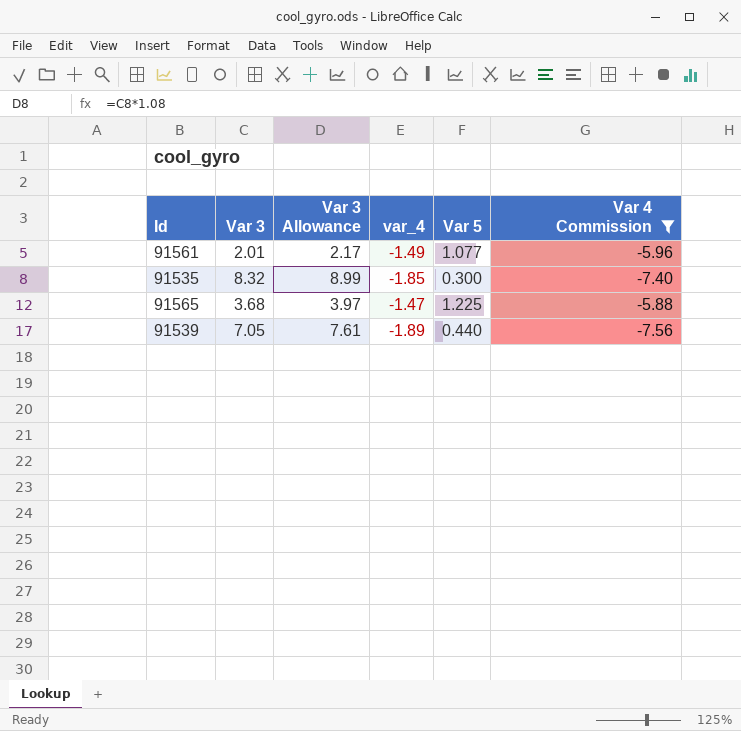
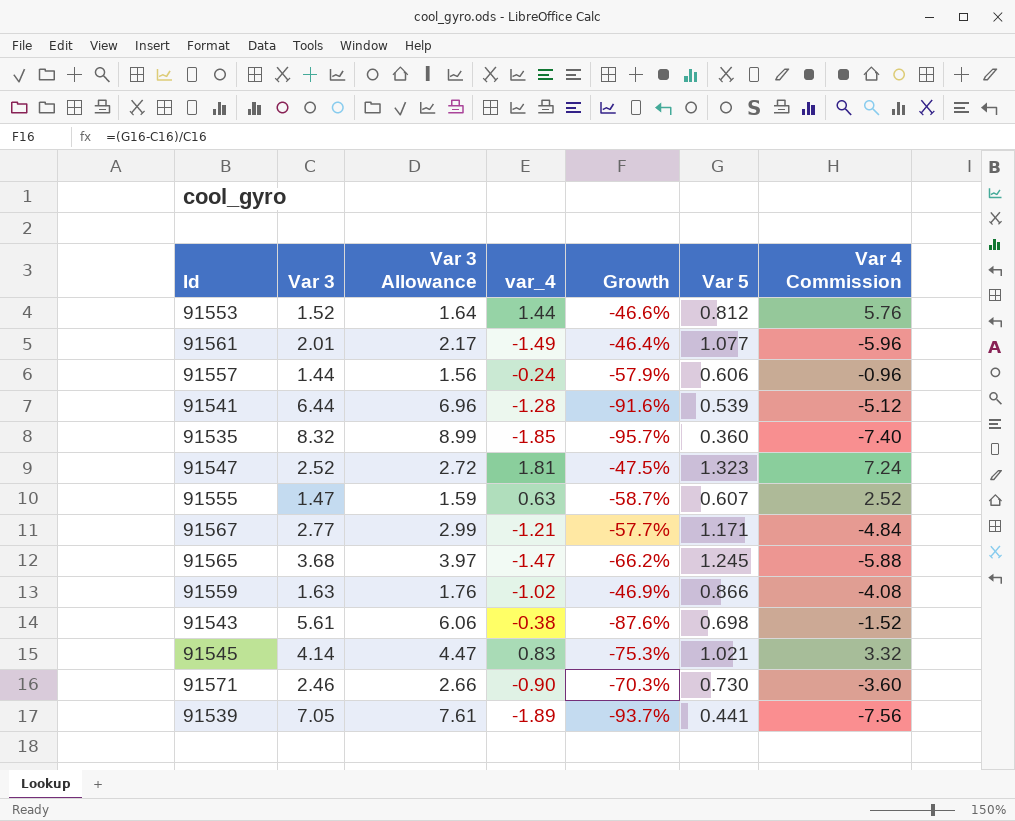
filter: Var 4 Commission <= -5.88 -> none
column Growth | formula: none -> ([Var 5] - [Var 3]) / [Var 3]
91535 | Var 5: 0.300 -> 0.360
91565 | Var 5: 1.225 -> 1.245
91539 | Var 5: 0.440 -> 0.441

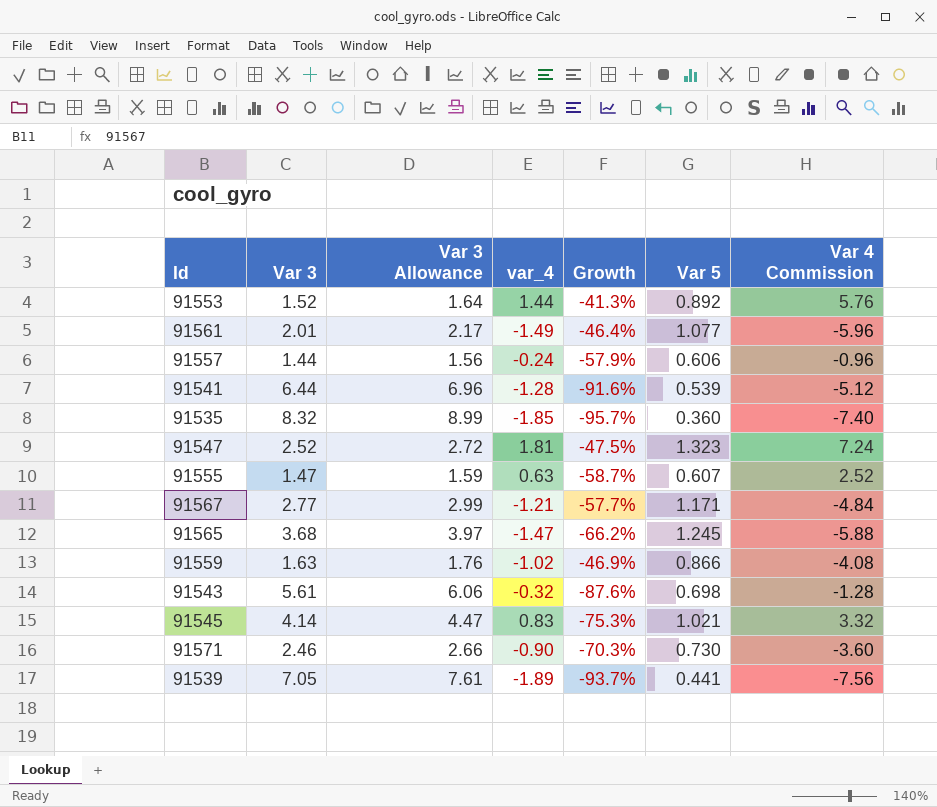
91553 | Growth: -46.6% -> -41.3%
91553 | Var 5: 0.812 -> 0.892
91543 | var_4: -0.38 -> -0.32
91543 | Var 4 Commission: -1.52 -> -1.28

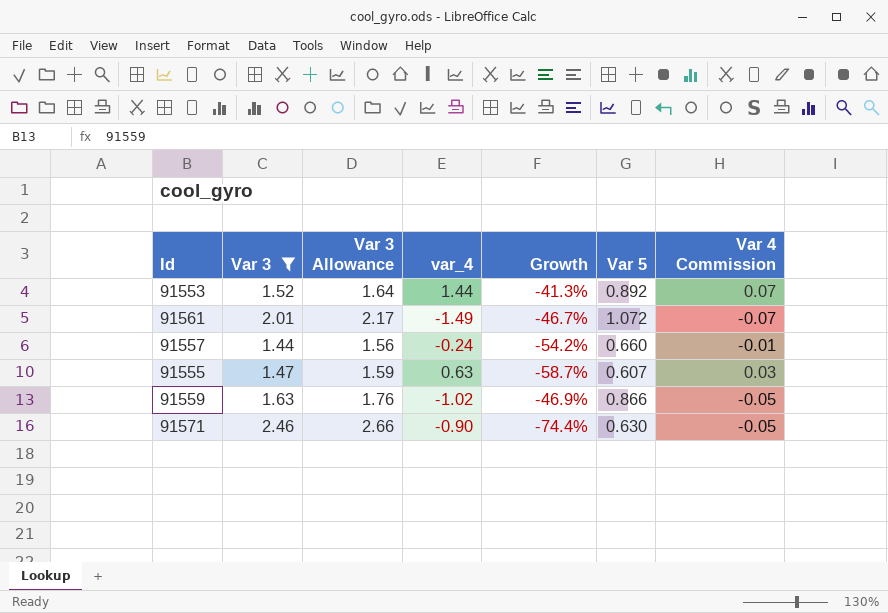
filter: none -> Var 3 <= 2.46
column Var 4 Commission | formula: [var_4] * 4 -> [var_4] * 0.05
91561 | Growth: -46.4% -> -46.7%
91561 | Var 5: 1.077 -> 1.072
91557 | Growth: -57.9% -> -54.2%
91557 | Var 5: 0.606 -> 0.660
91571 | Growth: -70.3% -> -74.4%
91571 | Var 5: 0.730 -> 0.630

